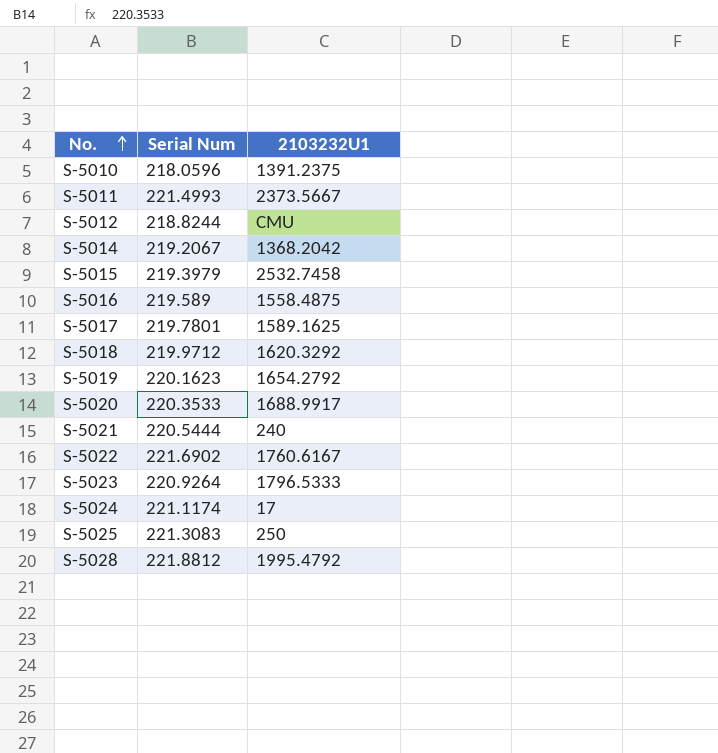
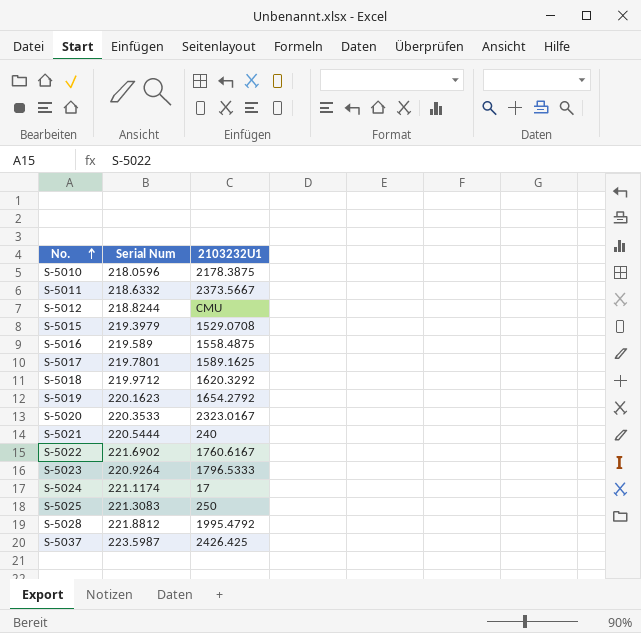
row S-5014: 219.2067 | 1368.2042 -> none
S-5010 | 2103232U1: 1391.2375 -> 2178.3875
S-5011 | Serial Num: 221.4993 -> 218.6332
S-5015 | 2103232U1: 2532.7458 -> 1529.0708
S-5020 | 2103232U1: 1688.9917 -> 2323.0167
row S-5037: none -> 223.5987 | 2426.425

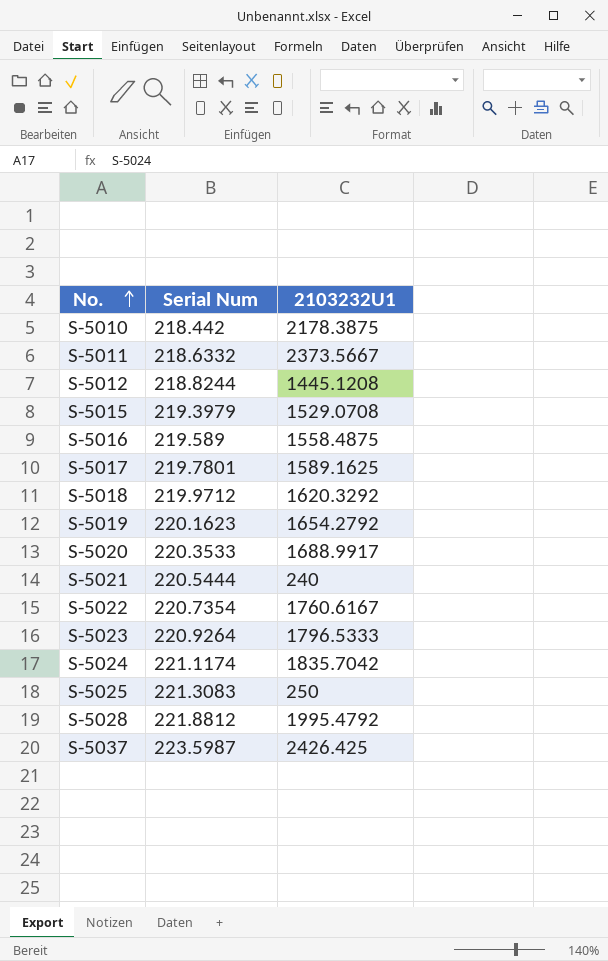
S-5010 | Serial Num: 218.0596 -> 218.442
S-5012 | 2103232U1: CMU -> 1445.1208
S-5020 | 2103232U1: 2323.0167 -> 1688.9917
S-5022 | Serial Num: 221.6902 -> 220.7354
S-5024 | 2103232U1: 17 -> 1835.7042

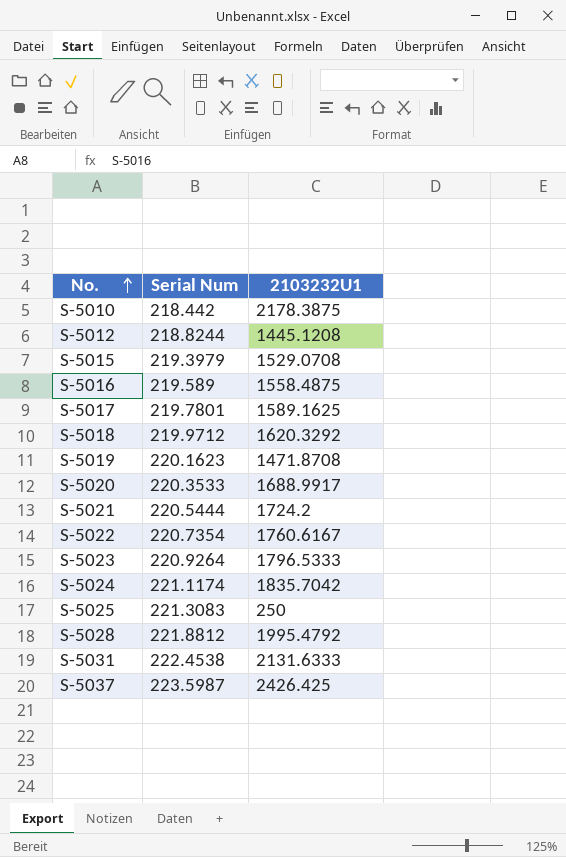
row S-5011: 218.6332 | 2373.5667 -> none
S-5019 | 2103232U1: 1654.2792 -> 1471.8708
S-5021 | 2103232U1: 240 -> 1724.2
row S-5031: none -> 222.4538 | 2131.6333

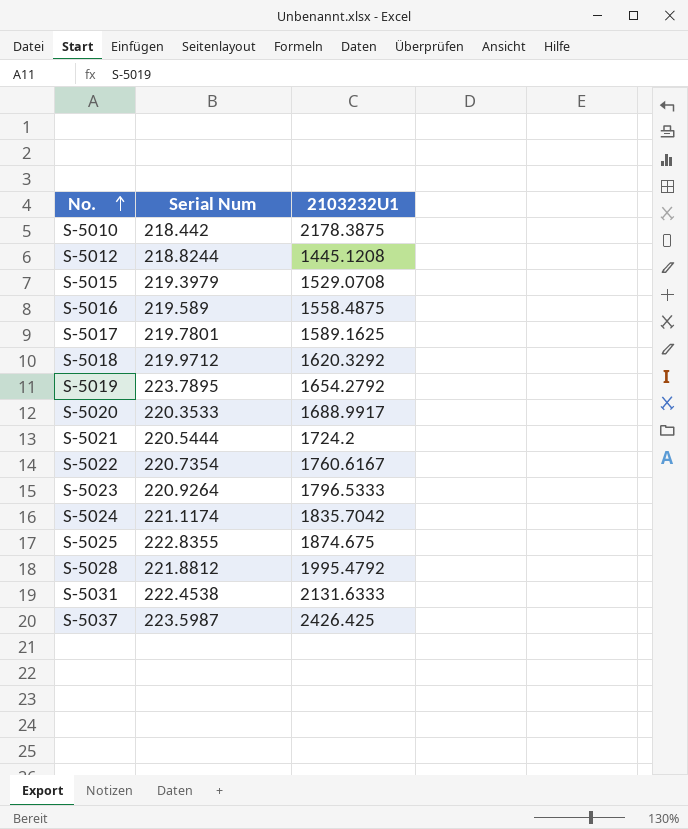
S-5019 | Serial Num: 220.1623 -> 223.7895
S-5019 | 2103232U1: 1471.8708 -> 1654.2792
S-5025 | Serial Num: 221.3083 -> 222.8355
S-5025 | 2103232U1: 250 -> 1874.675

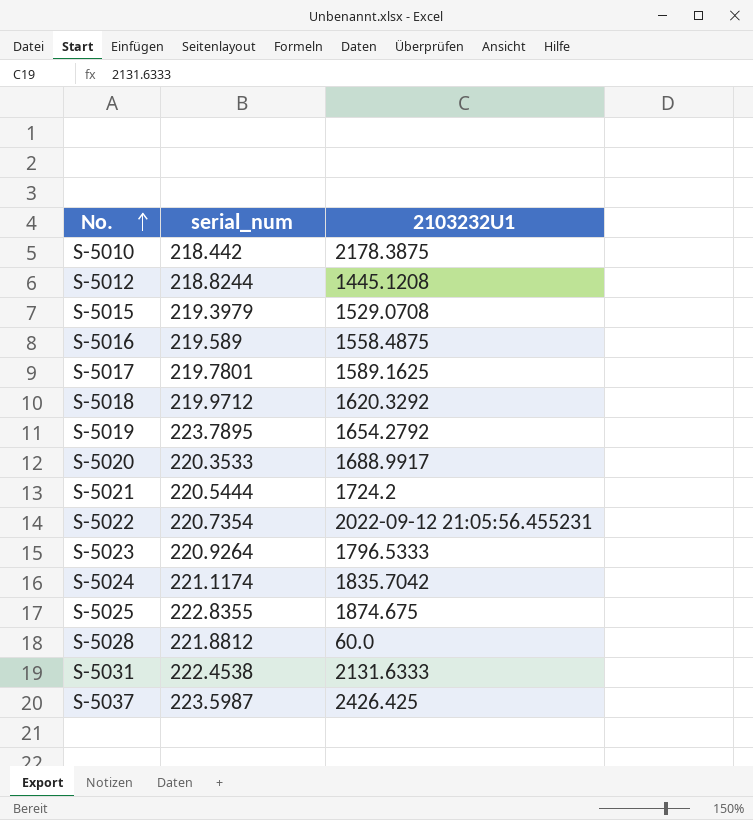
column name: Serial Num -> serial_num
S-5022 | 2103232U1: 1760.6167 -> 2022-09-12 21:05:56.455231
S-5028 | 2103232U1: 1995.4792 -> 60.0

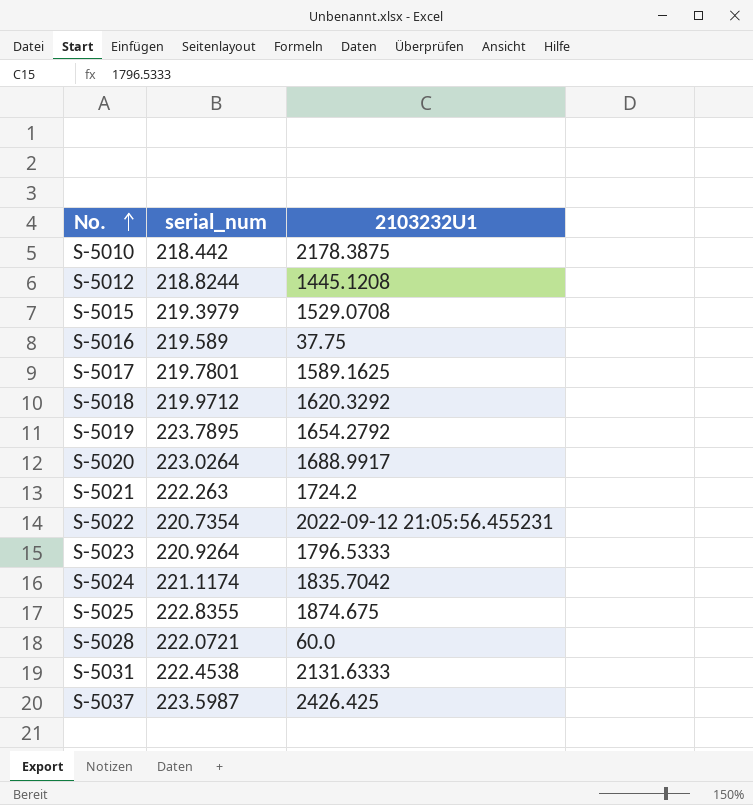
S-5016 | 2103232U1: 1558.4875 -> 37.75
S-5020 | serial_num: 220.3533 -> 223.0264
S-5021 | serial_num: 220.5444 -> 222.263
S-5028 | serial_num: 221.8812 -> 222.0721

